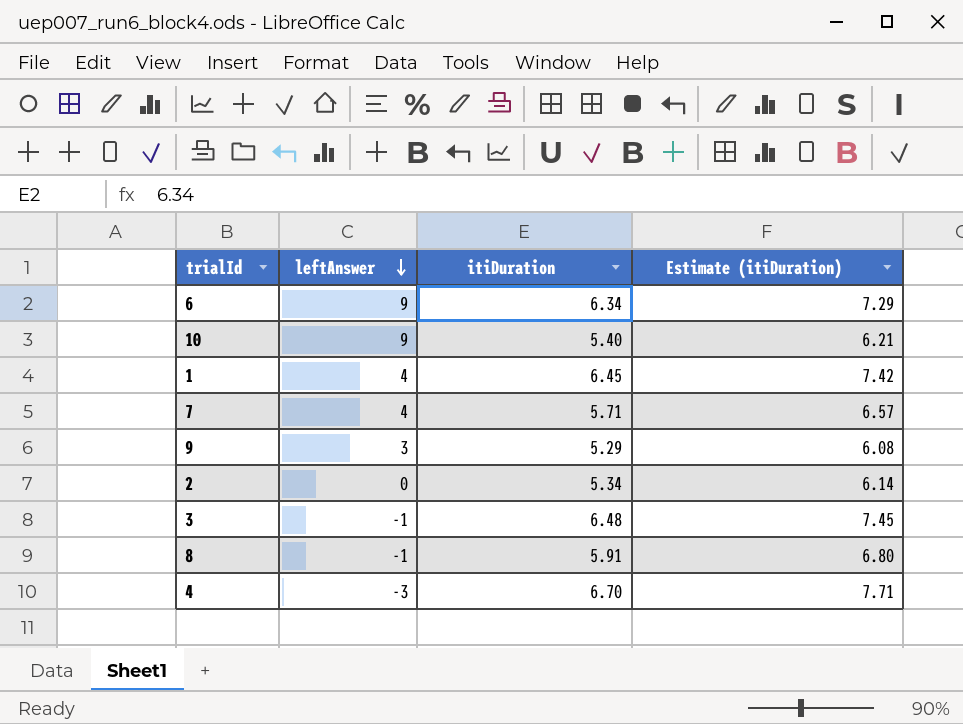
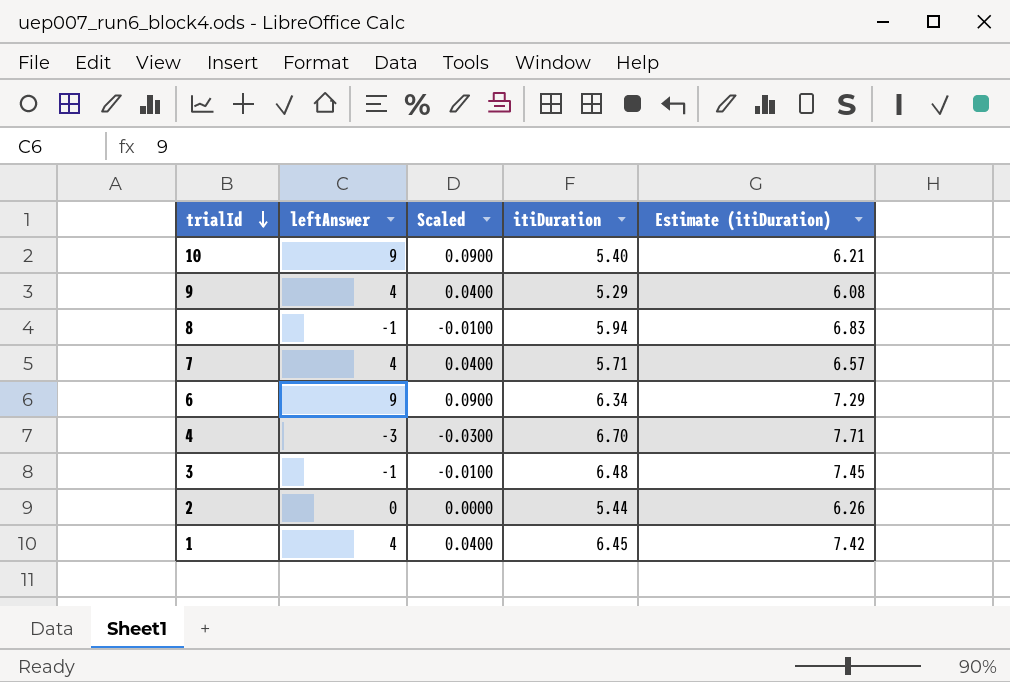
row order: leftAnswer descending -> trialId descending
column Scaled | formula: none -> [leftAnswer] * 0.01
9 | leftAnswer: 3 -> 4
8 | itiDuration: 5.91 -> 5.94
8 | Estimate (itiDuration): 6.80 -> 6.83
2 | itiDuration: 5.34 -> 5.44
2 | Estimate (itiDuration): 6.14 -> 6.26

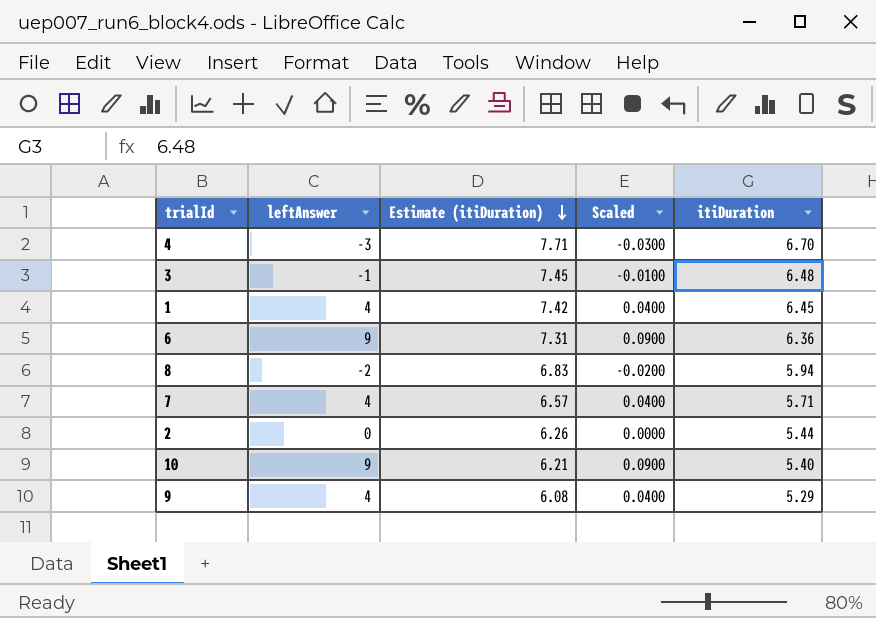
row order: trialId descending -> Estimate (itiDuration) descending
column Estimate (itiDuration) | position: 5 -> 3
6 | Estimate (itiDuration): 7.29 -> 7.31
6 | itiDuration: 6.34 -> 6.36
8 | leftAnswer: -1 -> -2
8 | Scaled: -0.0100 -> -0.0200

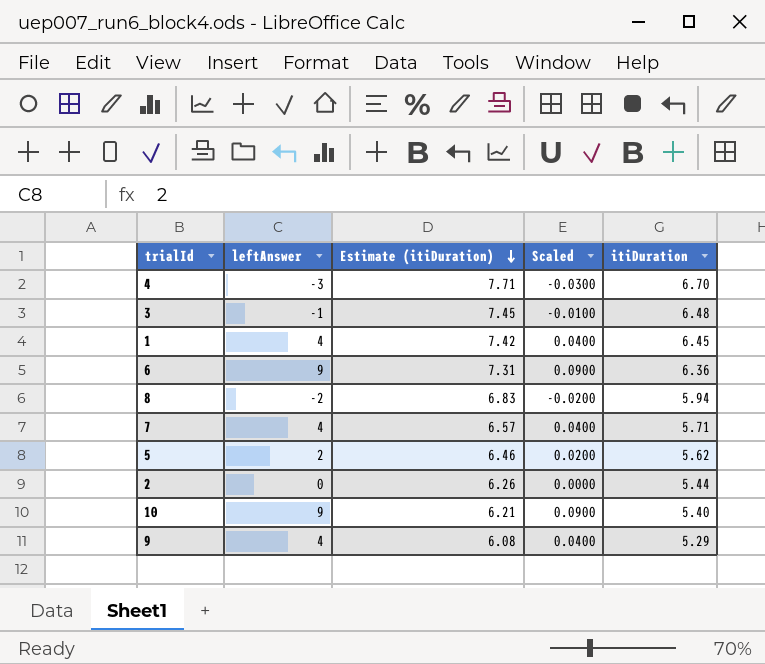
row 5: none -> 2 | 6.46 | 0.0200 | 5.62

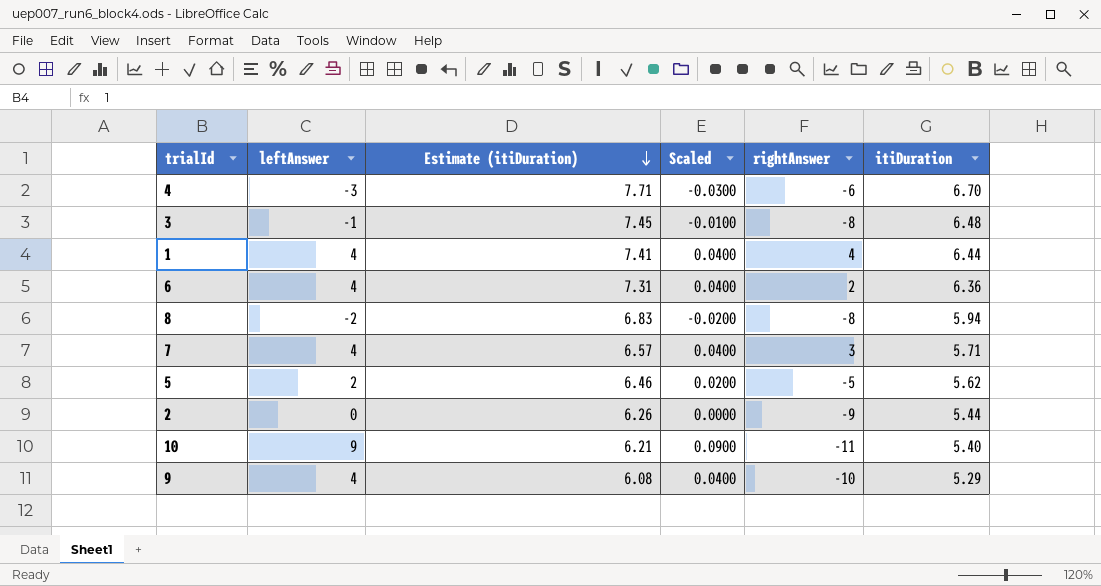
column rightAnswer | position: none -> 5
1 | Estimate (itiDuration): 7.42 -> 7.41
1 | itiDuration: 6.45 -> 6.44
6 | leftAnswer: 9 -> 4
6 | Scaled: 0.0900 -> 0.0400

